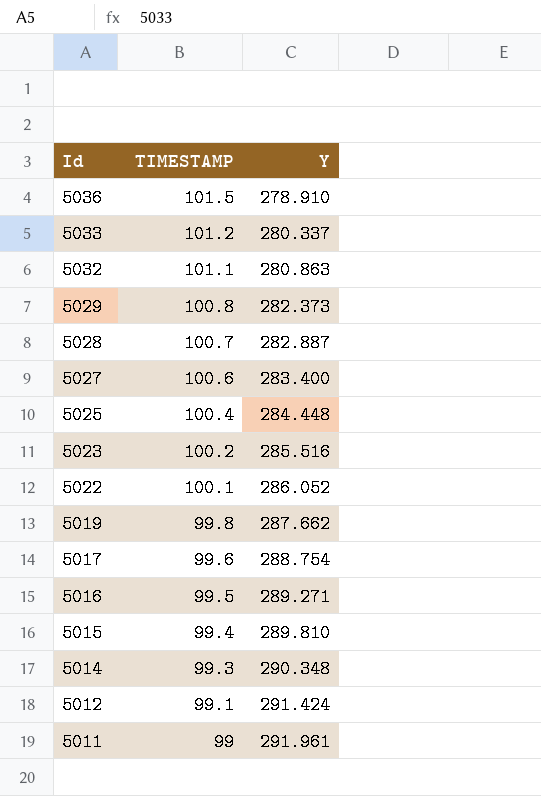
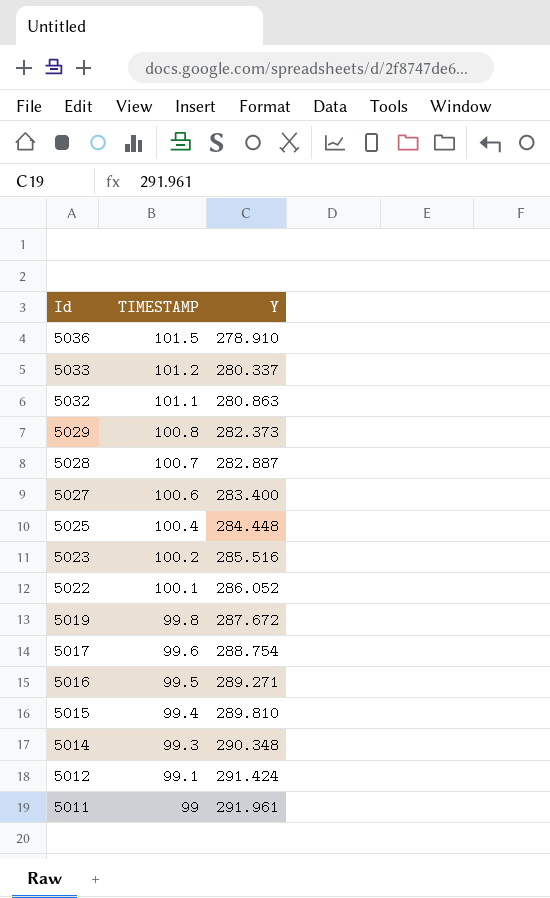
5019 | Y: 287.662 -> 287.672

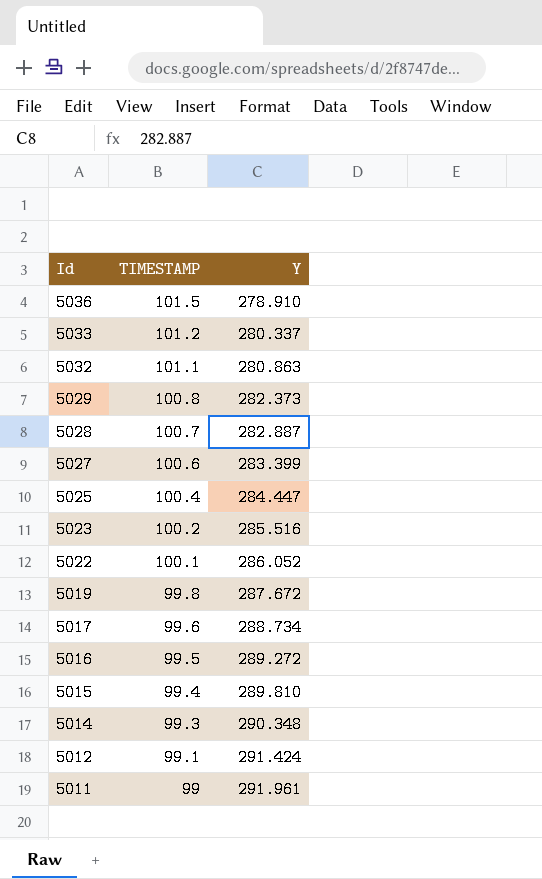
5027 | Y: 283.400 -> 283.399
5025 | Y: 284.448 -> 284.447
5017 | Y: 288.754 -> 288.734
5016 | Y: 289.271 -> 289.272

